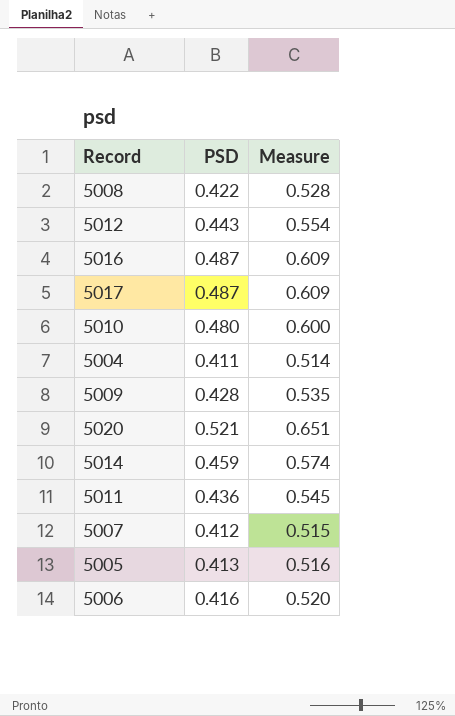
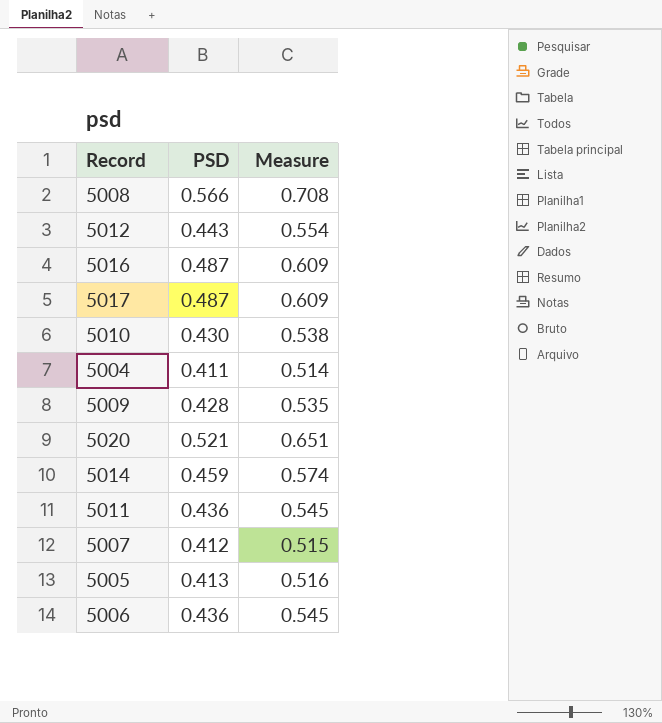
5008 | PSD: 0.422 -> 0.566
5008 | Measure: 0.528 -> 0.708
5010 | PSD: 0.480 -> 0.430
5010 | Measure: 0.600 -> 0.538
5006 | PSD: 0.416 -> 0.436
5006 | Measure: 0.520 -> 0.545

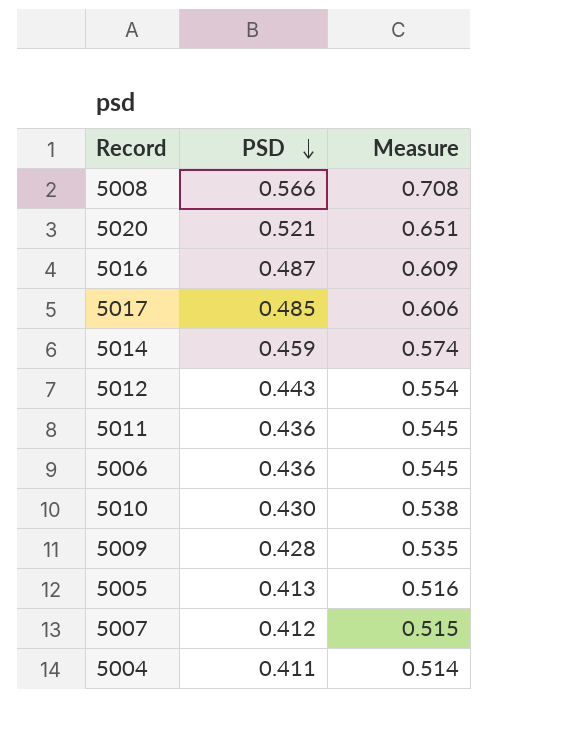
row order: none -> PSD descending
5017 | PSD: 0.487 -> 0.485
5017 | Measure: 0.609 -> 0.606

